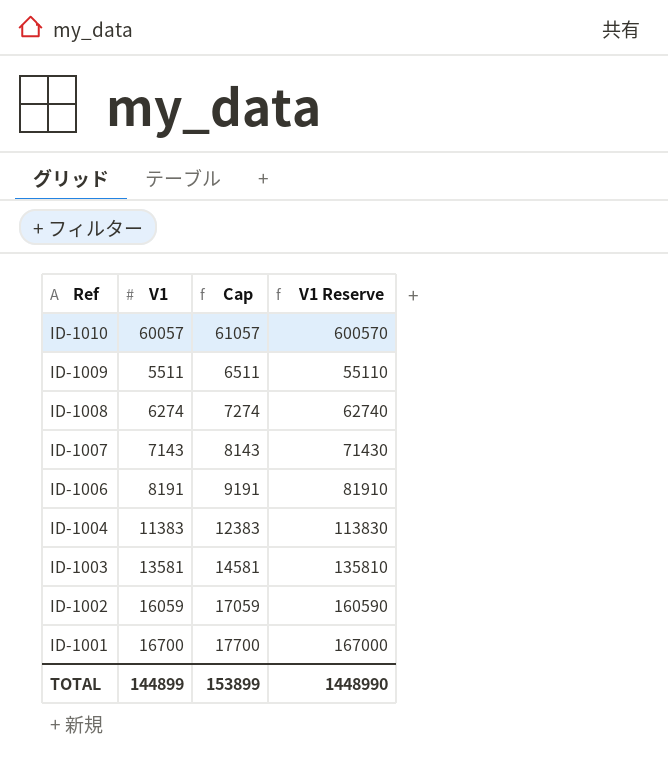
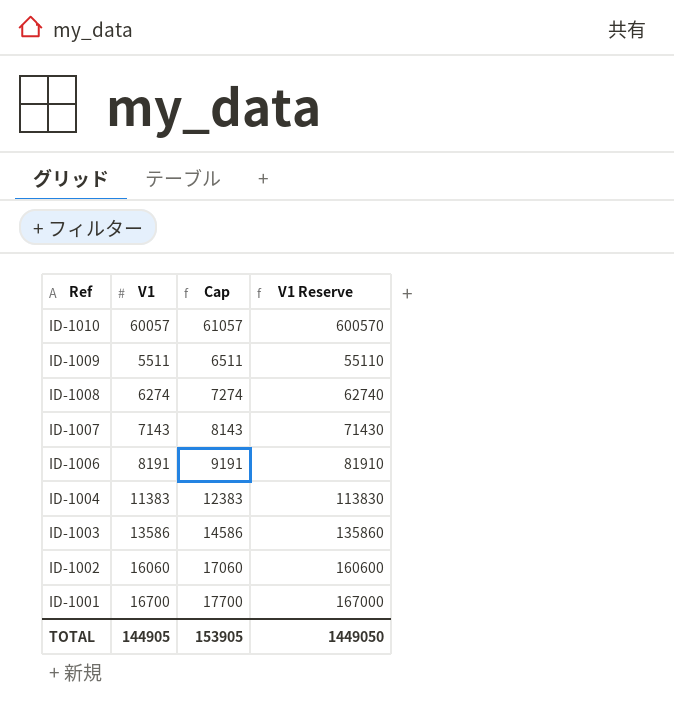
ID-1003 | V1: 13581 -> 13586
ID-1003 | Cap: 14581 -> 14586
ID-1003 | V1 Reserve: 135810 -> 135860
ID-1002 | V1: 16059 -> 16060
ID-1002 | Cap: 17059 -> 17060
ID-1002 | V1 Reserve: 160590 -> 160600
TOTAL | V1: 144899 -> 144905
TOTAL | Cap: 153899 -> 153905
TOTAL | V1 Reserve: 1448990 -> 1449050

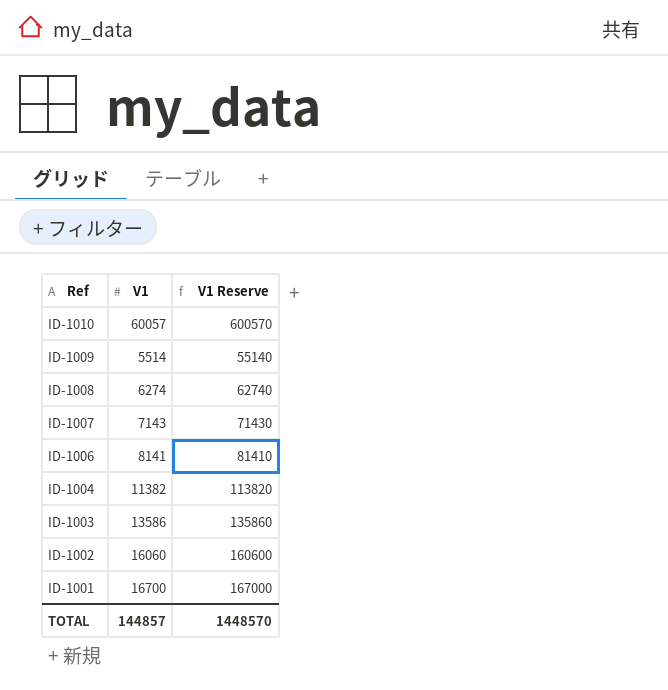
column Cap | formula: [V1] + 1000 -> none
ID-1009 | V1: 5511 -> 5514
ID-1009 | V1 Reserve: 55110 -> 55140
ID-1006 | V1: 8191 -> 8141
ID-1006 | V1 Reserve: 81910 -> 81410
ID-1004 | V1: 11383 -> 11382
ID-1004 | V1 Reserve: 113830 -> 113820
TOTAL | V1: 144905 -> 144857
TOTAL | V1 Reserve: 1449050 -> 1448570

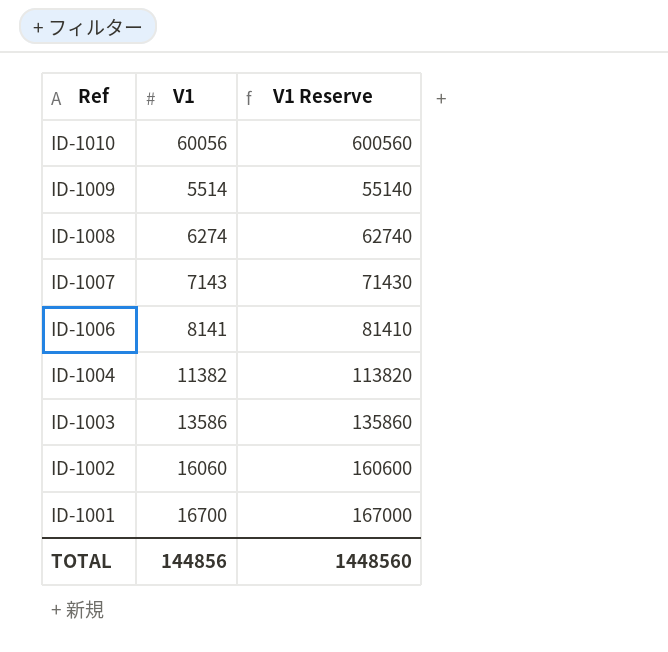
ID-1010 | V1: 60057 -> 60056
ID-1010 | V1 Reserve: 600570 -> 600560
TOTAL | V1: 144857 -> 144856
TOTAL | V1 Reserve: 1448570 -> 1448560

